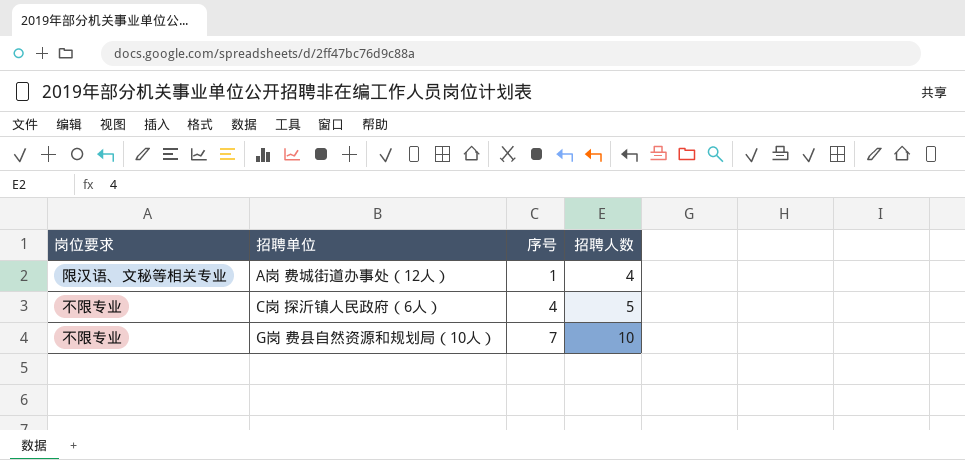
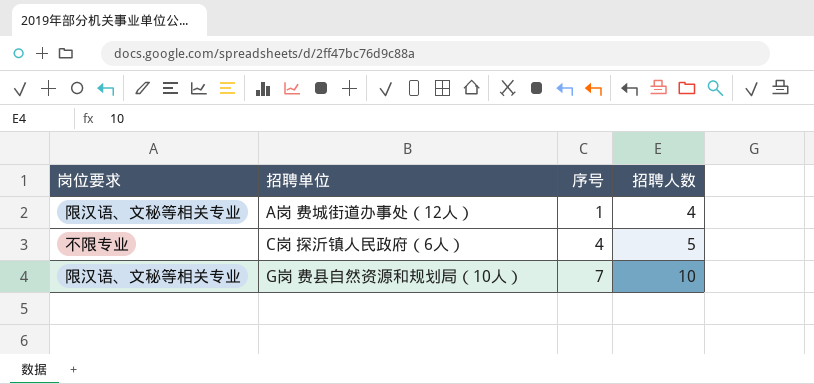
G岗 费县自然资源和规划局（10人） | 岗位要求: 不限专业 -> 限汉语、文秘等相关专业

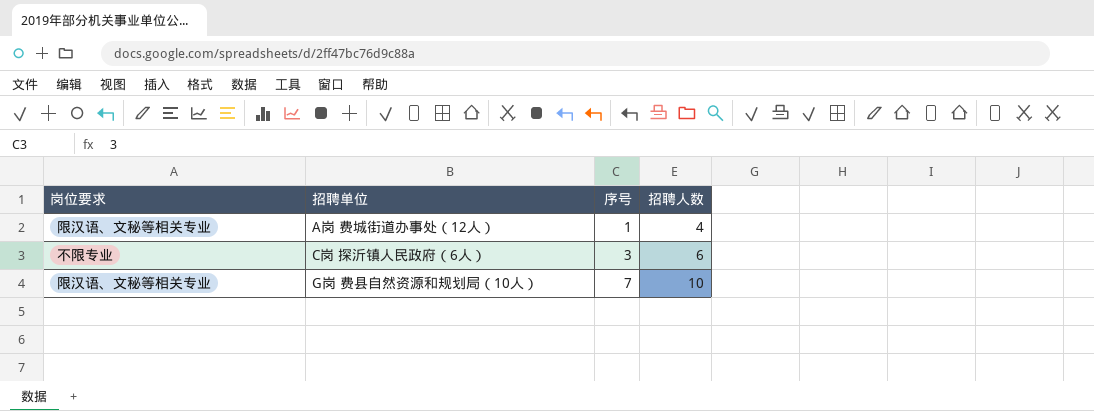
C岗 探沂镇人民政府（6人） | 序号: 4 -> 3
C岗 探沂镇人民政府（6人） | 招聘人数: 5 -> 6

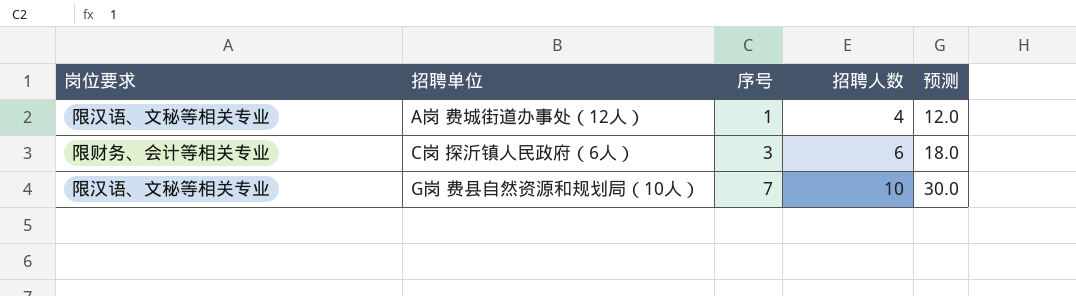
column 预测 | formula: none -> [招聘人数] * 3
C岗 探沂镇人民政府（6人） | 岗位要求: 不限专业 -> 限财务、会计等相关专业

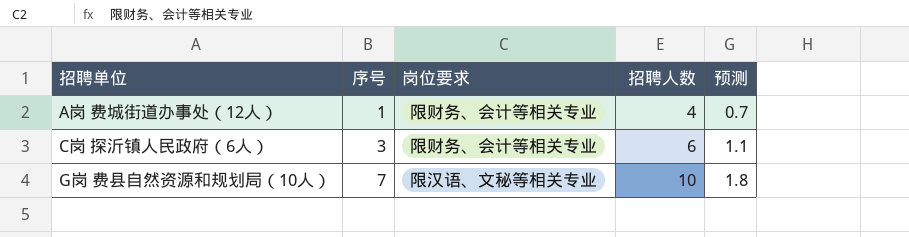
column 岗位要求 | position: 1 -> 3
column 预测 | formula: [招聘人数] * 3 -> [招聘人数] * 0.18
A岗 费城街道办事处（12人） | 岗位要求: 限汉语、文秘等相关专业 -> 限财务、会计等相关专业

